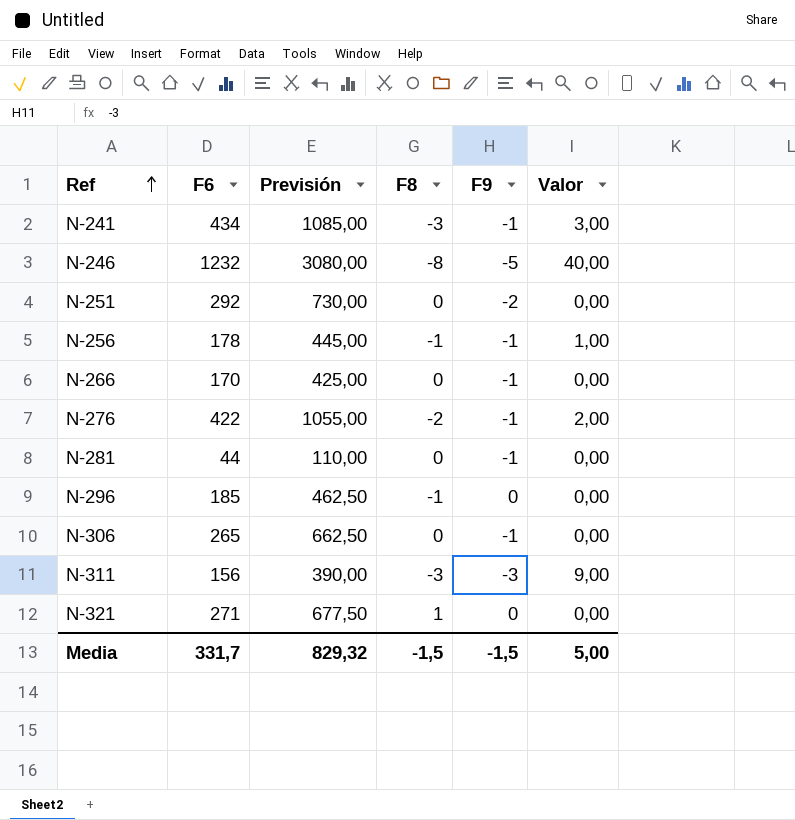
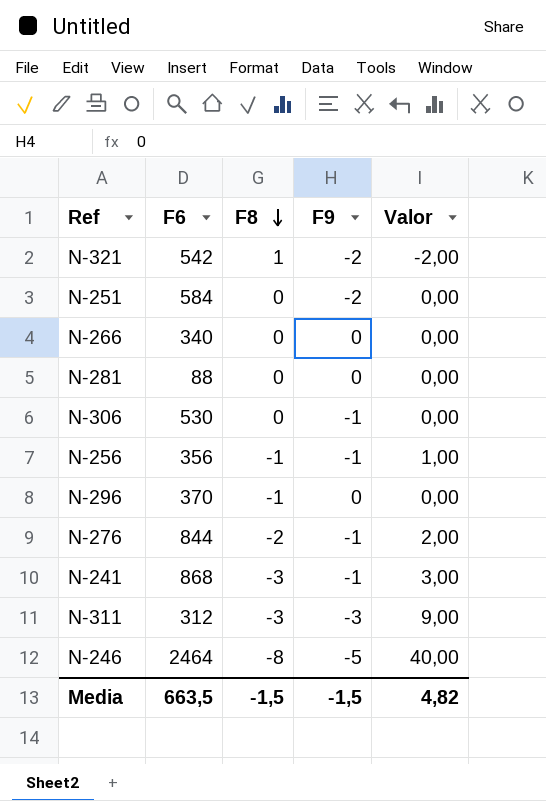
row order: Ref ascending -> F8 descending
column Previsión | formula: [F6] * 2,5 -> none
N-321 | F6: 271 -> 542
N-321 | F9: 0 -> -2
N-321 | Valor: 0,00 -> -2,00
N-251 | F6: 292 -> 584
N-266 | F6: 170 -> 340
N-266 | F9: -1 -> 0
N-281 | F6: 44 -> 88
N-281 | F9: -1 -> 0
N-306 | F6: 265 -> 530
N-256 | F6: 178 -> 356
N-296 | F6: 185 -> 370
N-276 | F6: 422 -> 844
N-241 | F6: 434 -> 868
N-311 | F6: 156 -> 312
N-246 | F6: 1232 -> 2464
Media | F6: 331,7 -> 663,5
Media | Valor: 5,00 -> 4,82

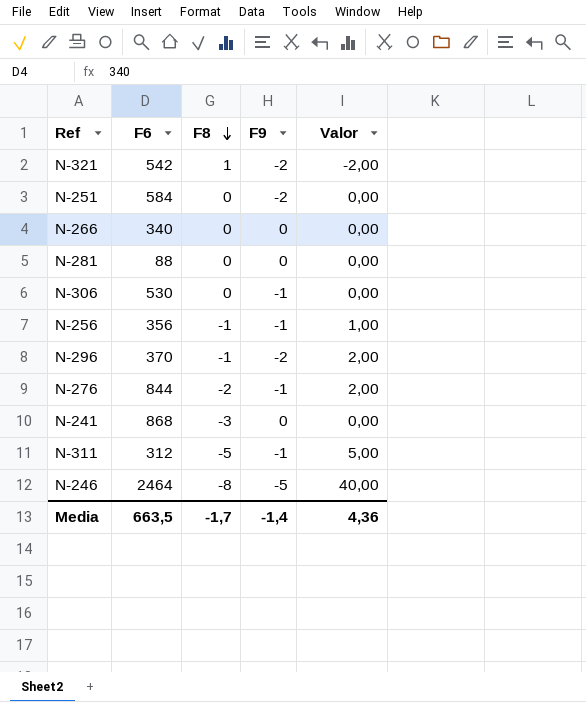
N-296 | F9: 0 -> -2
N-296 | Valor: 0,00 -> 2,00
N-241 | F9: -1 -> 0
N-241 | Valor: 3,00 -> 0,00
N-311 | F8: -3 -> -5
N-311 | F9: -3 -> -1
N-311 | Valor: 9,00 -> 5,00
Media | F8: -1,5 -> -1,7
Media | F9: -1,5 -> -1,4
Media | Valor: 4,82 -> 4,36

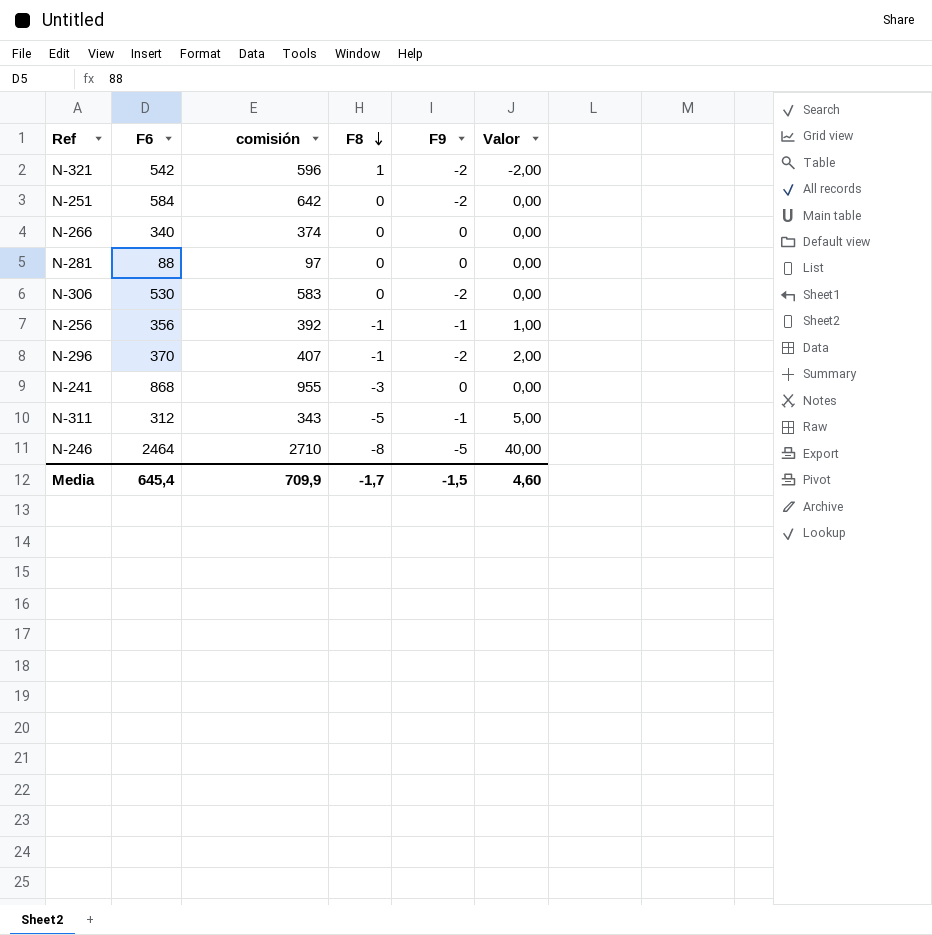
column comisión | formula: none -> [F6] * 1,1
row N-276: 844 | -2 | -1 | 2,00 -> none
N-306 | F9: -1 -> -2
Media | F6: 663,5 -> 645,4
Media | F9: -1,4 -> -1,5
Media | Valor: 4,36 -> 4,60

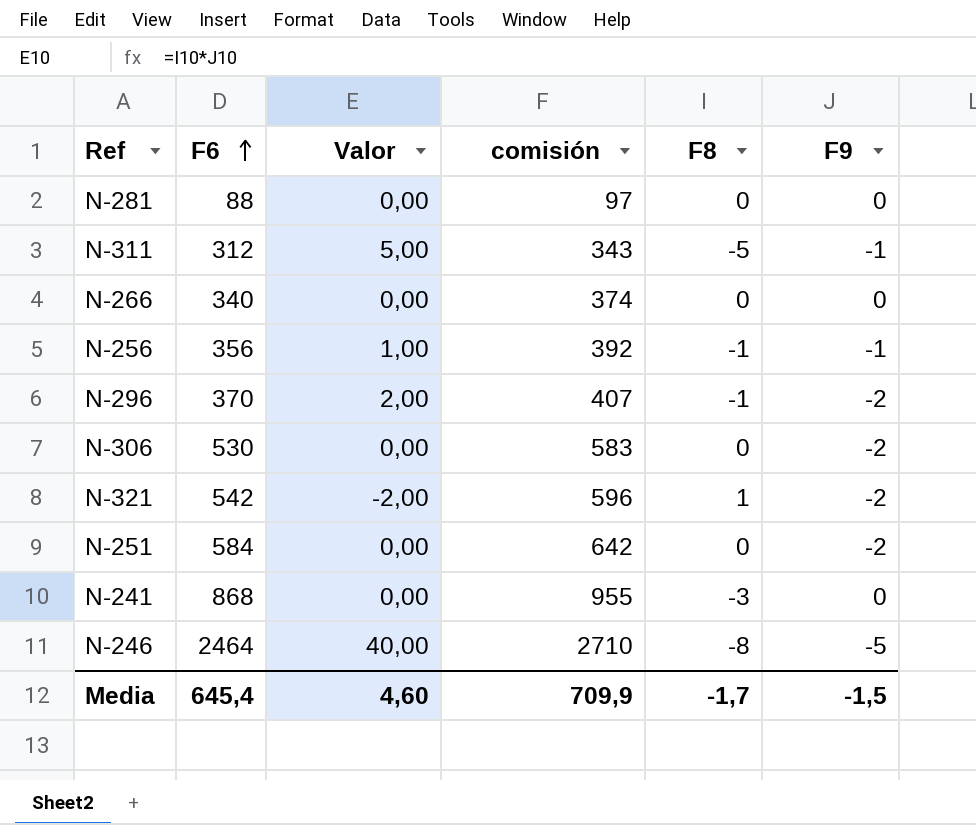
row order: F8 descending -> F6 ascending
column Valor | position: 6 -> 3

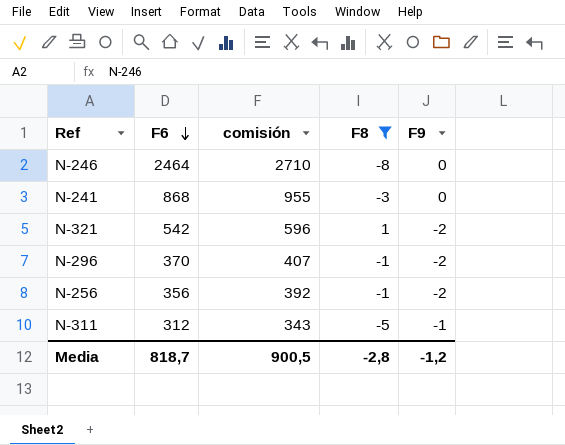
filter: none -> F8 != 0
row order: F6 ascending -> F6 descending
column Valor | formula: [F8] * [F9] -> none
N-246 | F9: -5 -> 0
N-256 | F9: -1 -> -2
Media | F6: 645,4 -> 818,7
Media | comisión: 709,9 -> 900,5
Media | F8: -1,7 -> -2,8
Media | F9: -1,5 -> -1,2

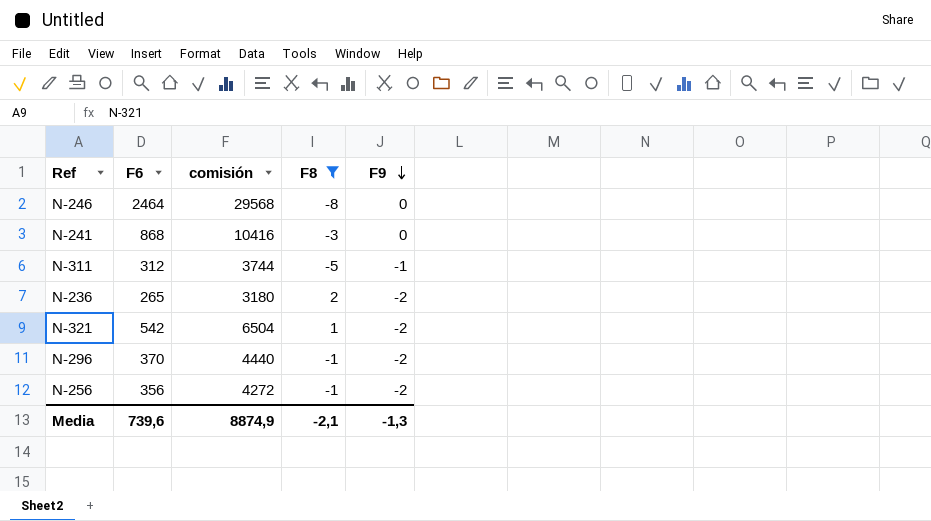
row order: F6 descending -> F9 descending
column comisión | formula: [F6] * 1,1 -> [F6] * 12
row N-236: none -> 265 | 3180 | 2 | -2
Media | F6: 818,7 -> 739,6
Media | comisión: 900,5 -> 8874,9
Media | F8: -2,8 -> -2,1
Media | F9: -1,2 -> -1,3

